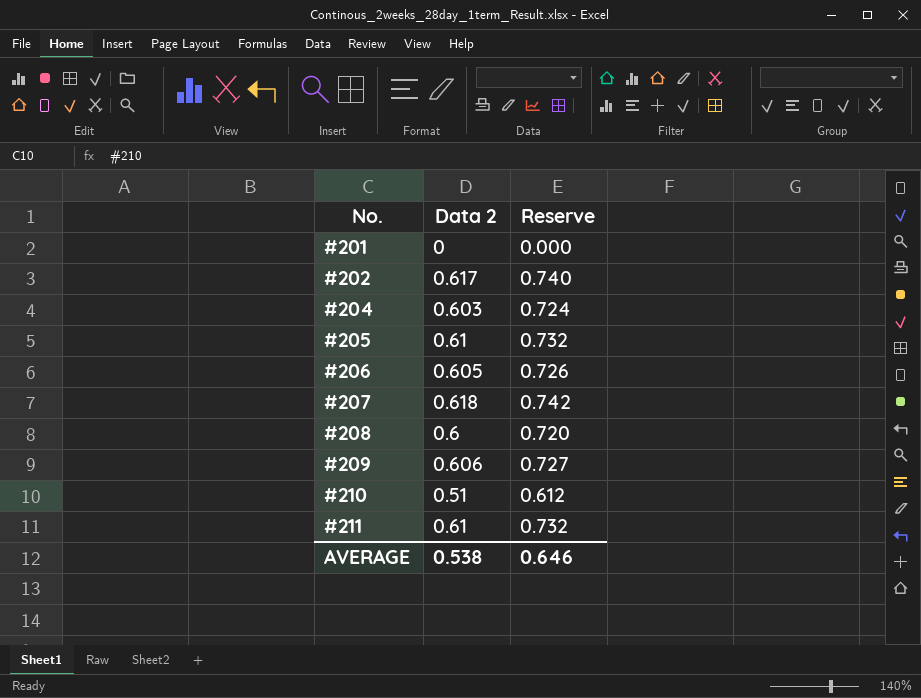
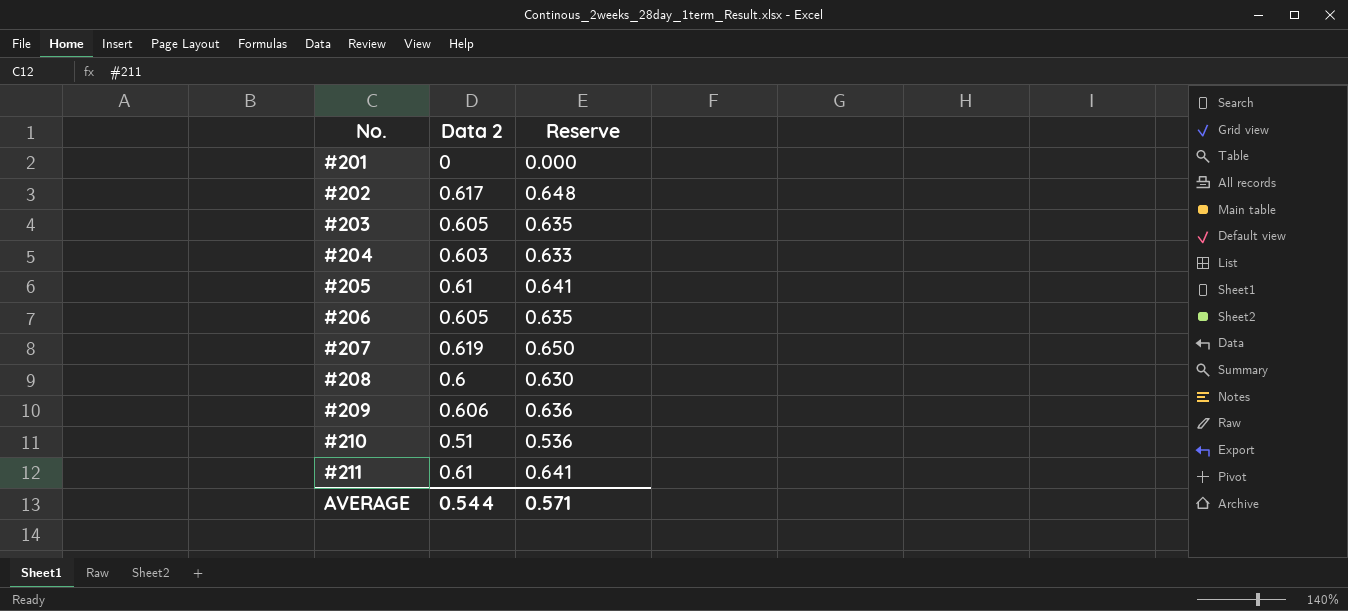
column Reserve | formula: [Data 2] * 1.2 -> [Data 2] * 1.05
row #203: none -> 0.605 | 0.635
#207 | Data 2: 0.618 -> 0.619
AVERAGE | Data 2: 0.538 -> 0.544
AVERAGE | Reserve: 0.646 -> 0.571

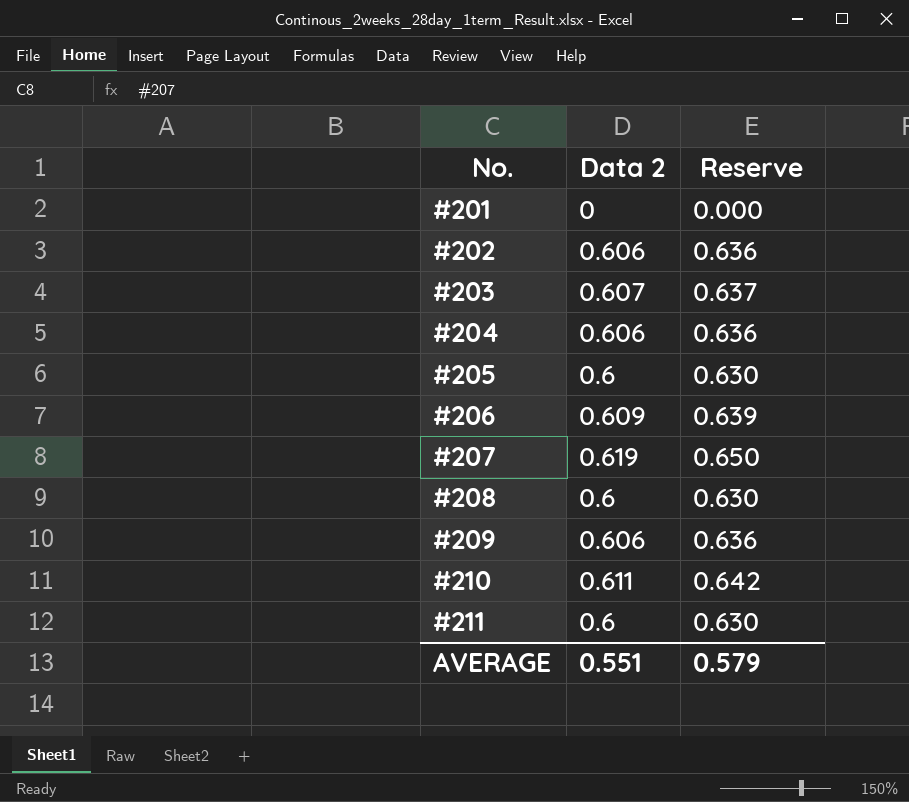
#202 | Data 2: 0.617 -> 0.606
#202 | Reserve: 0.648 -> 0.636
#203 | Data 2: 0.605 -> 0.607
#203 | Reserve: 0.635 -> 0.637
#204 | Data 2: 0.603 -> 0.606
#204 | Reserve: 0.633 -> 0.636
#205 | Data 2: 0.61 -> 0.6
#205 | Reserve: 0.641 -> 0.630
#206 | Data 2: 0.605 -> 0.609
#206 | Reserve: 0.635 -> 0.639
#210 | Data 2: 0.51 -> 0.611
#210 | Reserve: 0.536 -> 0.642
#211 | Data 2: 0.61 -> 0.6
#211 | Reserve: 0.641 -> 0.630
AVERAGE | Data 2: 0.544 -> 0.551
AVERAGE | Reserve: 0.571 -> 0.579

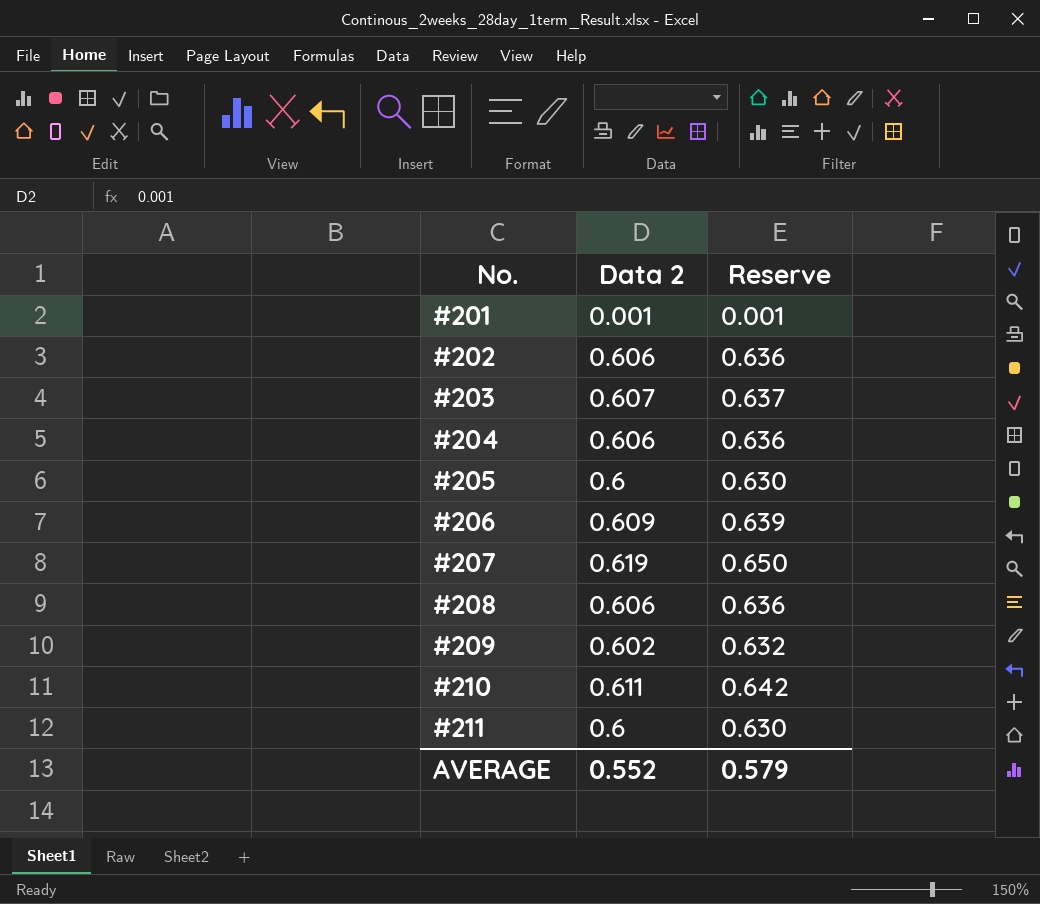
#201 | Data 2: 0 -> 0.001
#201 | Reserve: 0.000 -> 0.001
#208 | Data 2: 0.6 -> 0.606
#208 | Reserve: 0.630 -> 0.636
#209 | Data 2: 0.606 -> 0.602
#209 | Reserve: 0.636 -> 0.632
AVERAGE | Data 2: 0.551 -> 0.552

